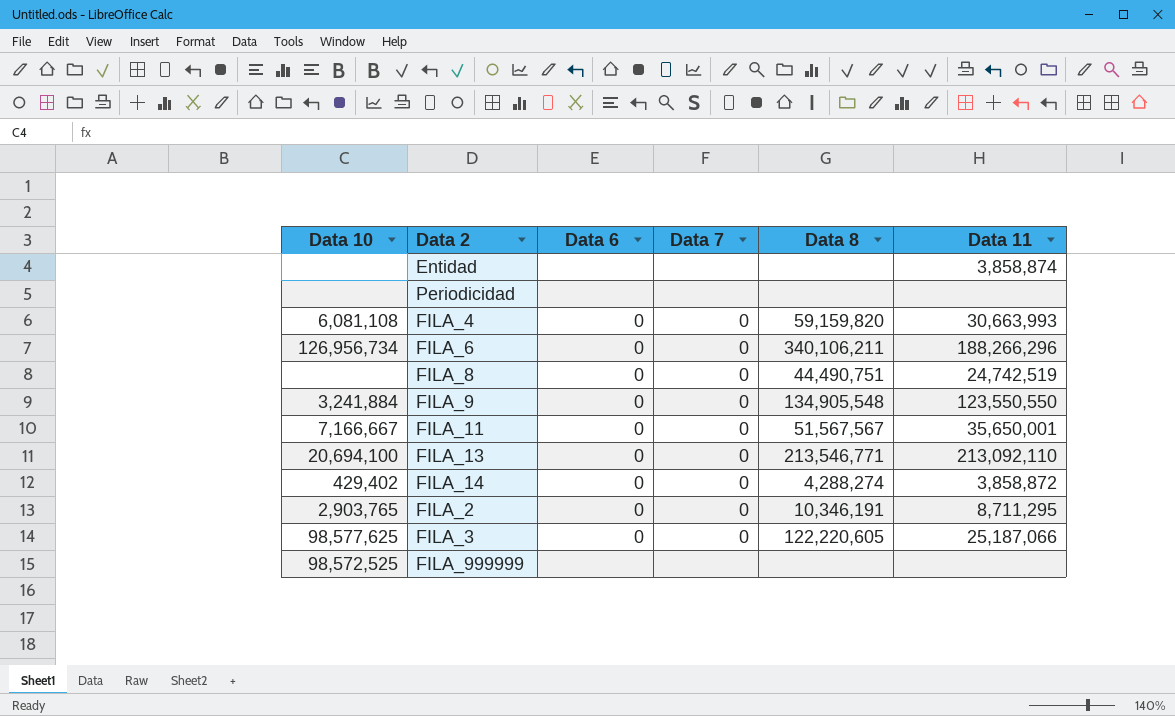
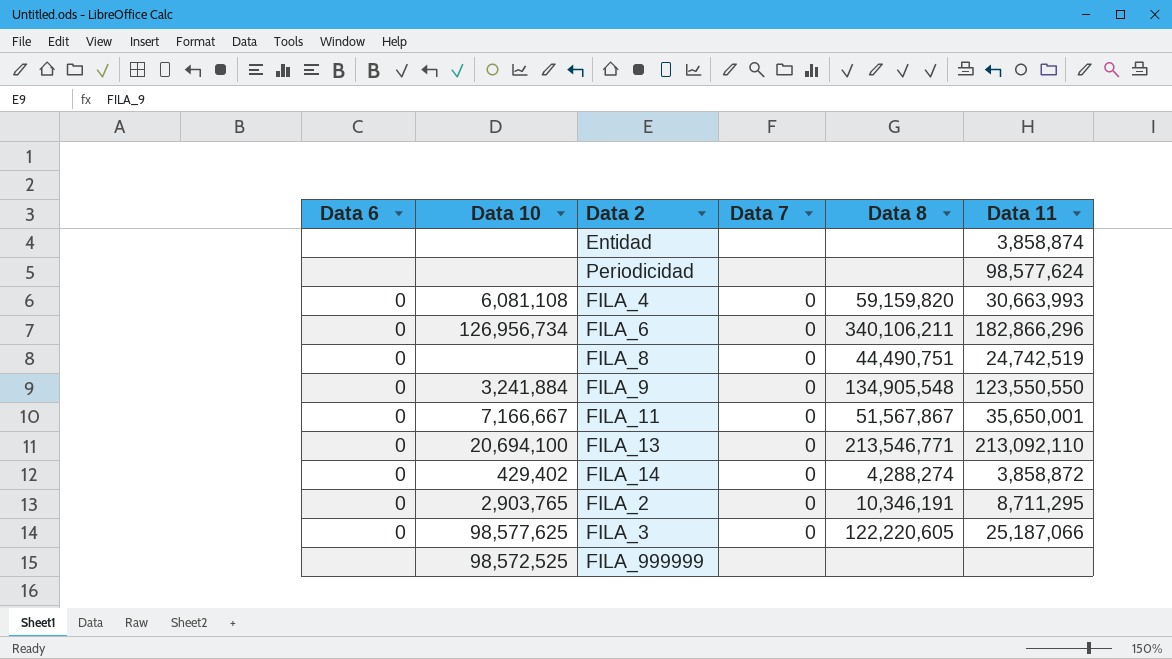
column Data 6 | position: 3 -> 1
Periodicidad | Data 11: none -> 98,577,624
FILA_6 | Data 11: 188,266,296 -> 182,866,296
FILA_11 | Data 8: 51,567,567 -> 51,567,867

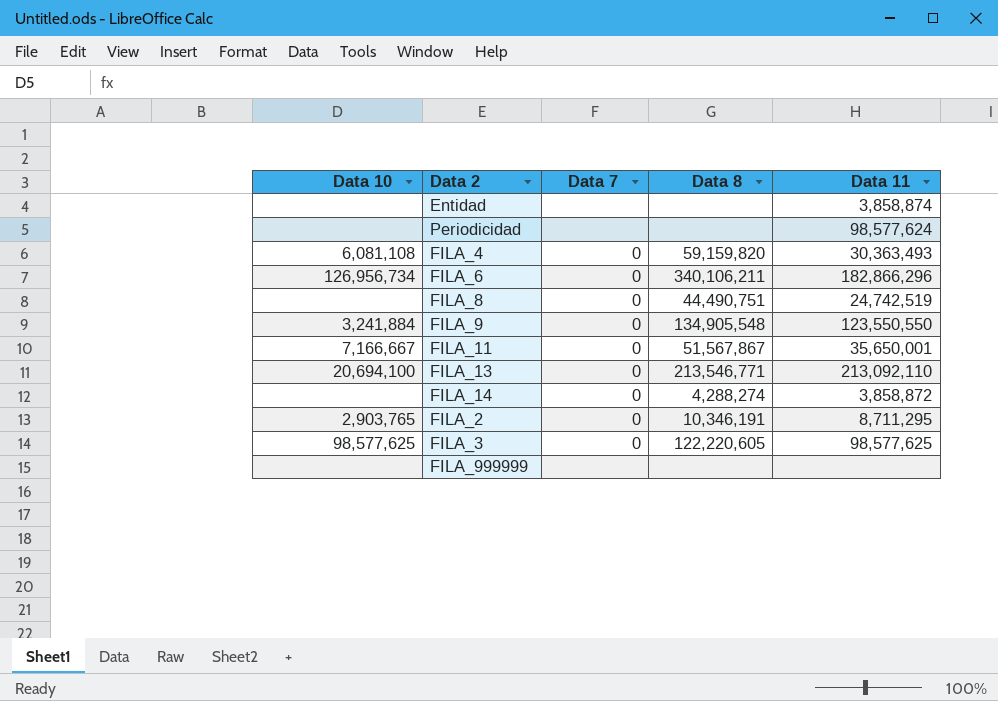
column Data 6 | position: 1 -> none
FILA_4 | Data 11: 30,663,993 -> 30,363,493
FILA_14 | Data 10: 429,402 -> none
FILA_3 | Data 11: 25,187,066 -> 98,577,625
FILA_999999 | Data 10: 98,572,525 -> none

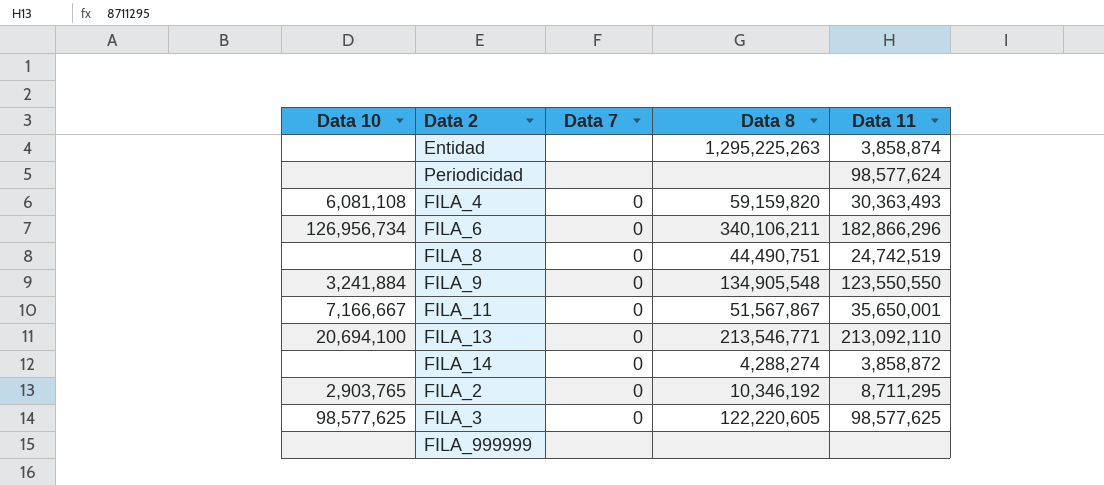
Entidad | Data 8: none -> 1,295,225,263
FILA_2 | Data 8: 10,346,191 -> 10,346,192

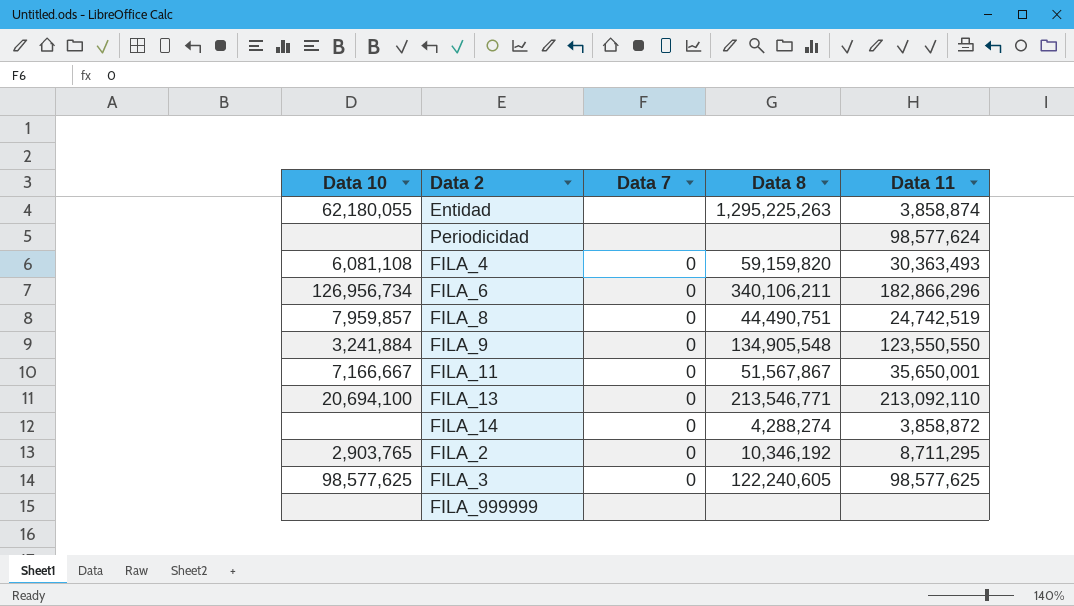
Entidad | Data 10: none -> 62,180,055
FILA_8 | Data 10: none -> 7,959,857
FILA_3 | Data 8: 122,220,605 -> 122,240,605

